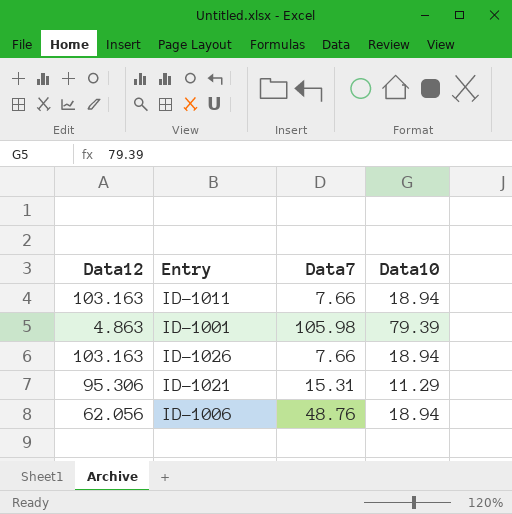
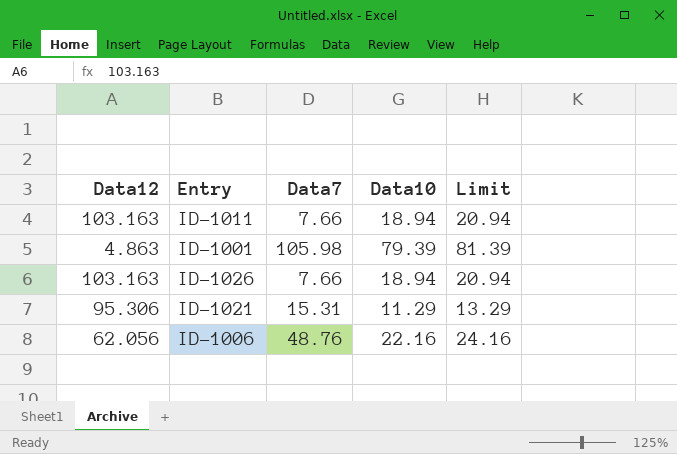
column Limit | formula: none -> [Data10] + 2
ID-1006 | Data10: 18.94 -> 22.16

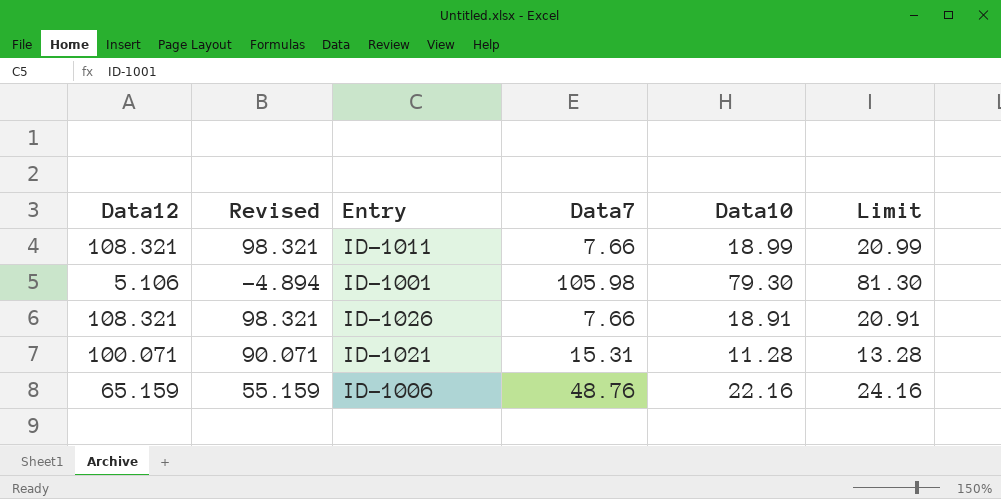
column Revised | formula: none -> [Data12] - 10
ID-1011 | Data12: 103.163 -> 108.321
ID-1011 | Data10: 18.94 -> 18.99
ID-1011 | Limit: 20.94 -> 20.99
ID-1001 | Data12: 4.863 -> 5.106
ID-1001 | Data10: 79.39 -> 79.30
ID-1001 | Limit: 81.39 -> 81.30
ID-1026 | Data12: 103.163 -> 108.321
ID-1026 | Data10: 18.94 -> 18.91
ID-1026 | Limit: 20.94 -> 20.91
ID-1021 | Data12: 95.306 -> 100.071
ID-1021 | Data10: 11.29 -> 11.28
ID-1021 | Limit: 13.29 -> 13.28
ID-1006 | Data12: 62.056 -> 65.159

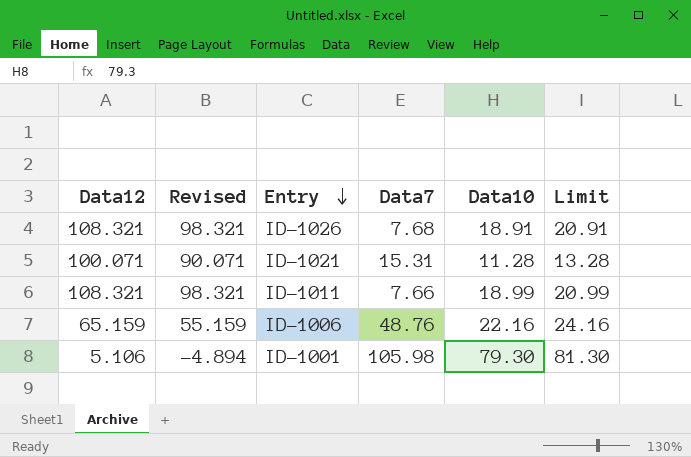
row order: none -> Entry descending
ID-1026 | Data7: 7.66 -> 7.68

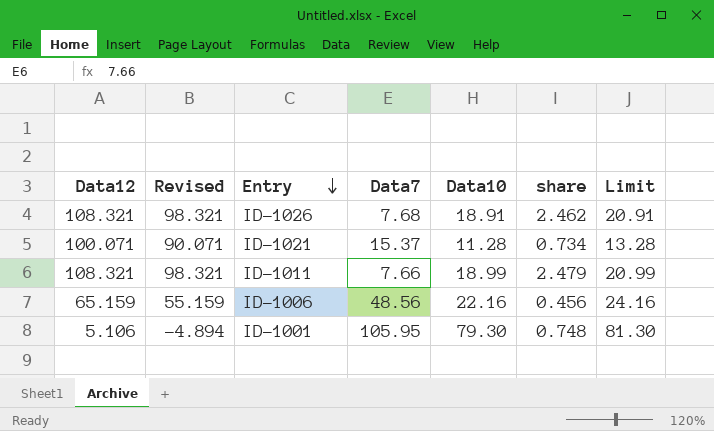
column share | formula: none -> [Data10] / [Data7]
ID-1021 | Data7: 15.31 -> 15.37
ID-1006 | Data7: 48.76 -> 48.56
ID-1001 | Data7: 105.98 -> 105.95

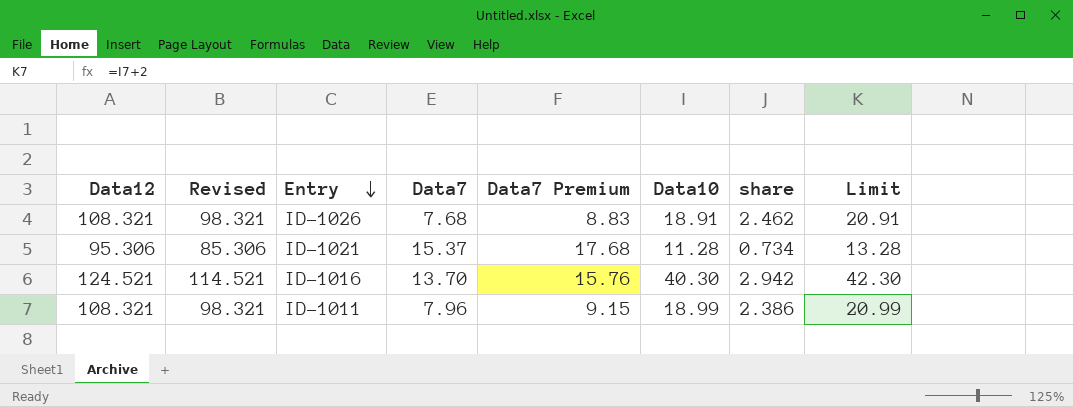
column Data7 Premium | formula: none -> [Data7] * 1.15
row ID-1006: 65.159 | 55.159 | 48.56 | 22.16 | 0.456 | 24.16 -> none
row ID-1001: 5.106 | -4.894 | 105.95 | 79.30 | 0.748 | 81.30 -> none
ID-1021 | Data12: 100.071 -> 95.306
ID-1021 | Revised: 90.071 -> 85.306
row ID-1016: none -> 124.521 | 114.521 | 13.70 | 15.76 | 40.30 | 2.942 | 42.30
ID-1011 | Data7: 7.66 -> 7.96
ID-1011 | share: 2.479 -> 2.386

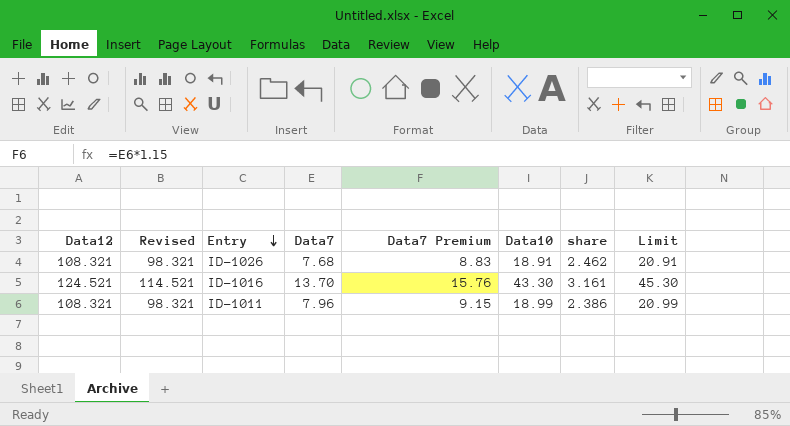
row ID-1021: 95.306 | 85.306 | 15.37 | 17.68 | 11.28 | 0.734 | 13.28 -> none
ID-1016 | Data10: 40.30 -> 43.30
ID-1016 | share: 2.942 -> 3.161
ID-1016 | Limit: 42.30 -> 45.30

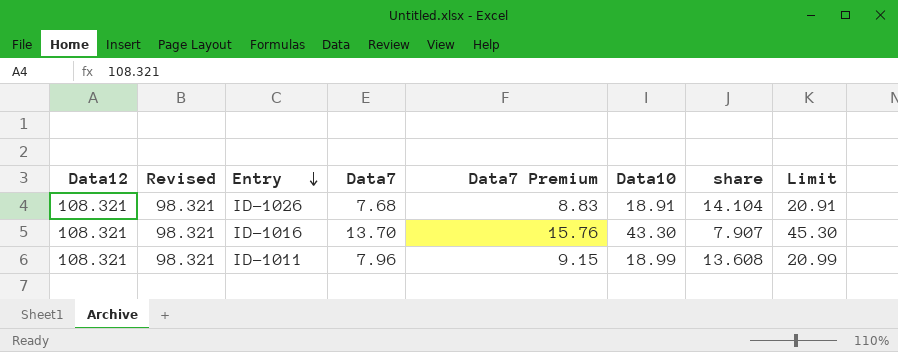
column share | formula: [Data10] / [Data7] -> [Data12] / [Data7]
ID-1016 | Data12: 124.521 -> 108.321
ID-1016 | Revised: 114.521 -> 98.321

